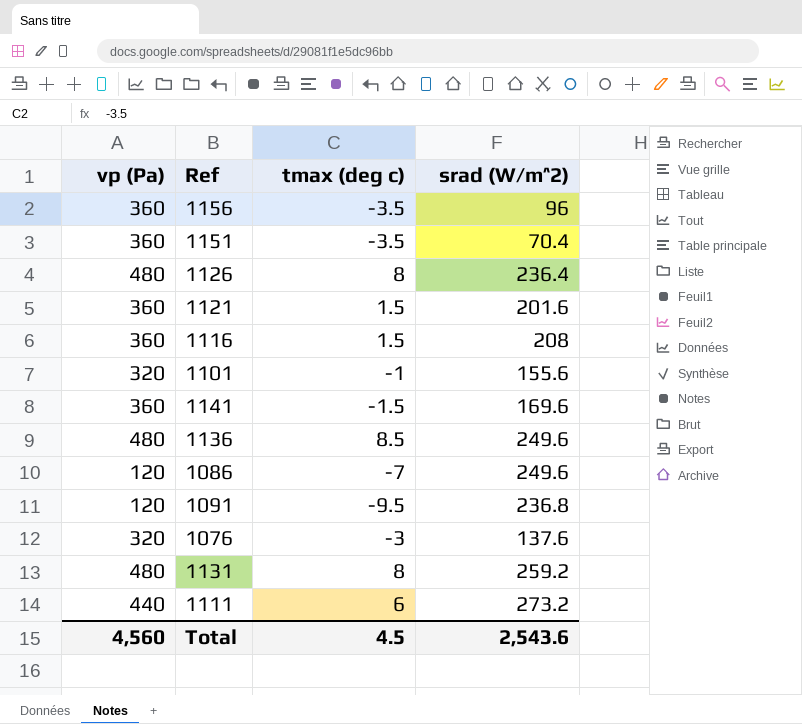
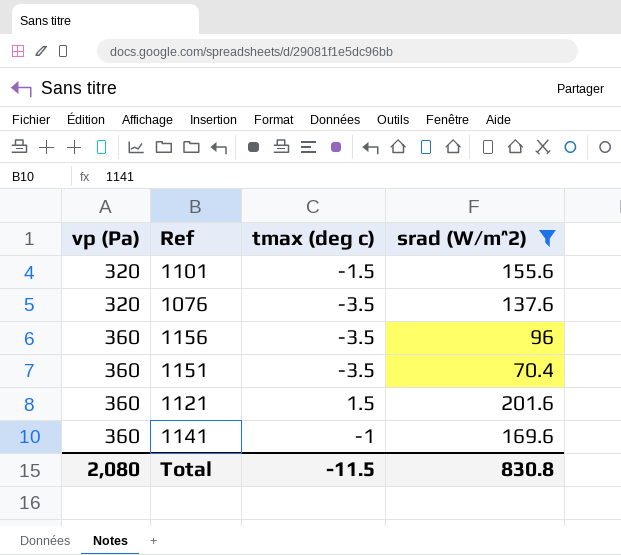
filter: none -> srad (W/m^2) <= 201.6
row order: none -> vp (Pa) ascending
1101 | tmax (deg c): -1 -> -1.5
1076 | tmax (deg c): -3 -> -3.5
1141 | tmax (deg c): -1.5 -> -1
Total | vp (Pa): 4,560 -> 2,080
Total | tmax (deg c): 4.5 -> -11.5
Total | srad (W/m^2): 2,543.6 -> 830.8

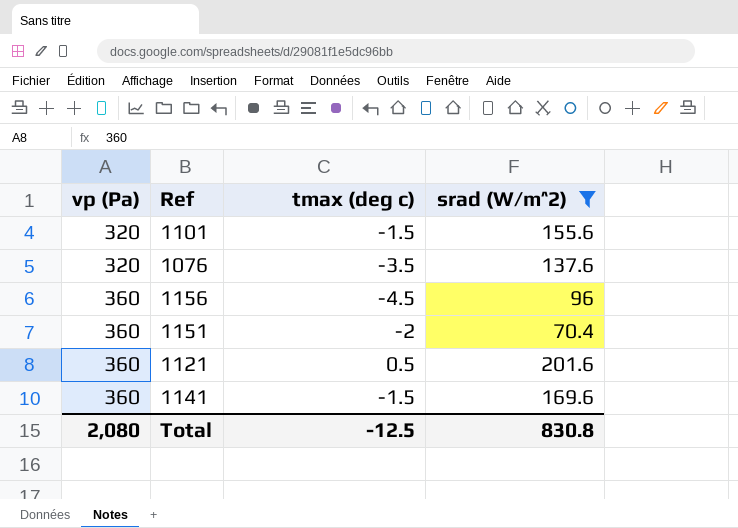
1156 | tmax (deg c): -3.5 -> -4.5
1151 | tmax (deg c): -3.5 -> -2
1121 | tmax (deg c): 1.5 -> 0.5
1141 | tmax (deg c): -1 -> -1.5
Total | tmax (deg c): -11.5 -> -12.5

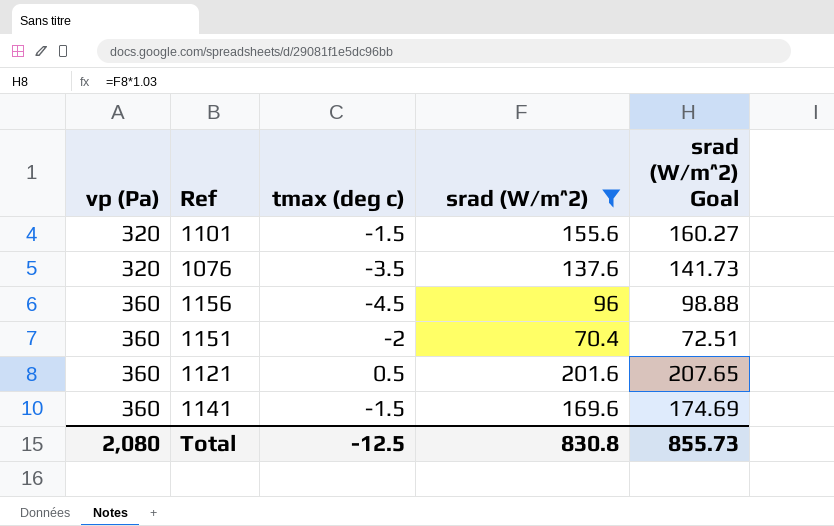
column srad (W/m^2) Goal | formula: none -> [srad (W/m^2)] * 1.03

